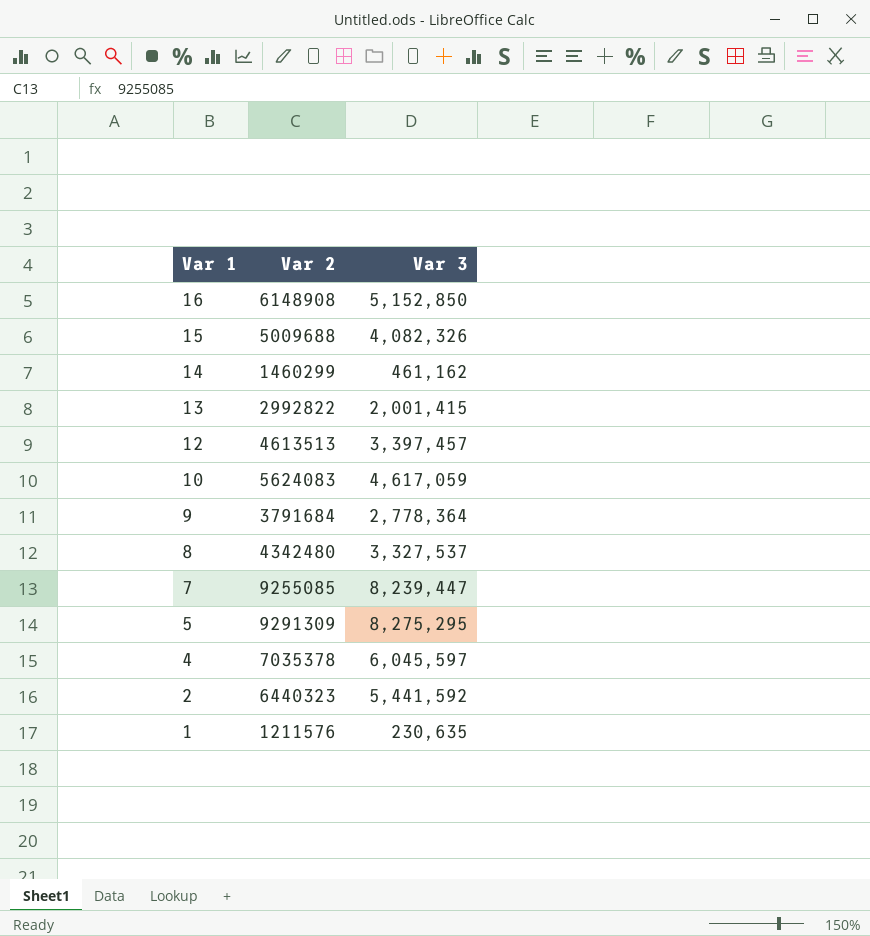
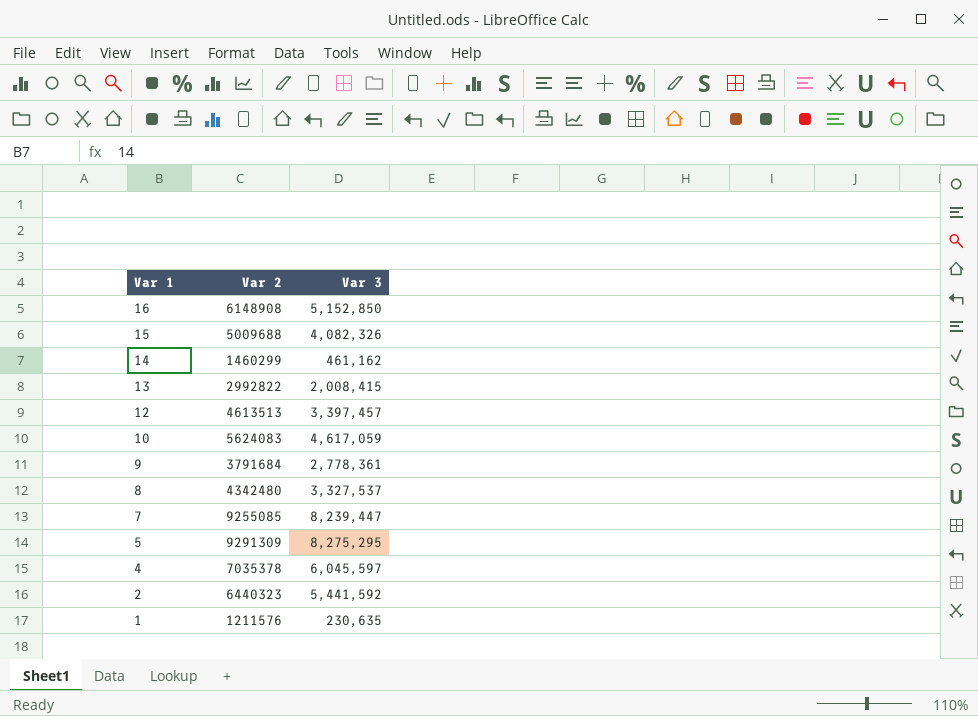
13 | Var 3: 2,001,415 -> 2,008,415
9 | Var 3: 2,778,364 -> 2,778,361

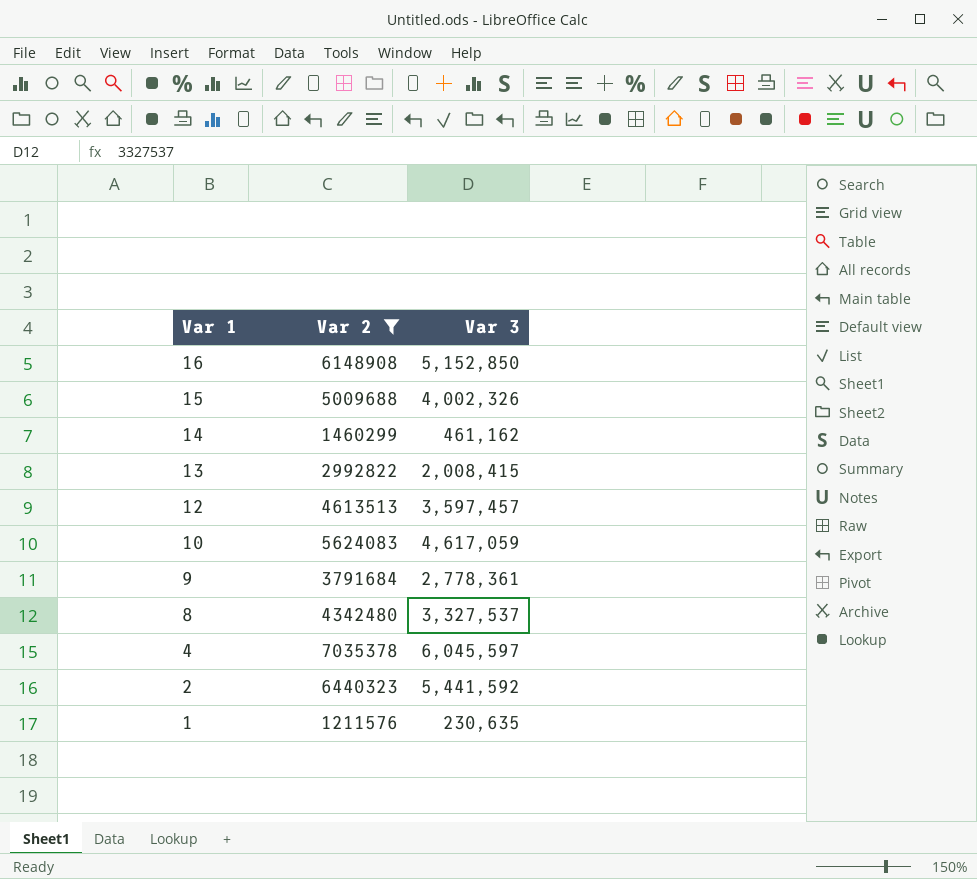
filter: none -> Var 2 <= 7035378
15 | Var 3: 4,082,326 -> 4,002,326
12 | Var 3: 3,397,457 -> 3,597,457

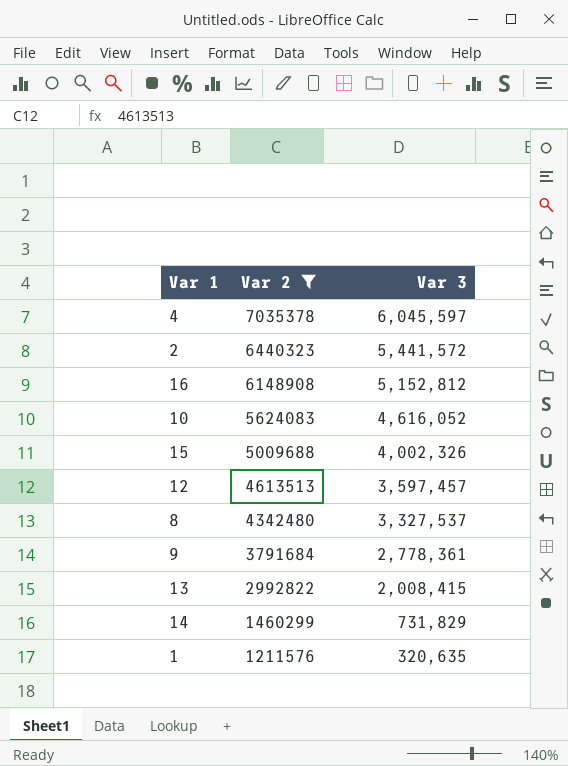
row order: Var 1 descending -> Var 2 descending
2 | Var 3: 5,441,592 -> 5,441,572
16 | Var 3: 5,152,850 -> 5,152,812
10 | Var 3: 4,617,059 -> 4,616,052
14 | Var 3: 461,162 -> 731,829
1 | Var 3: 230,635 -> 320,635

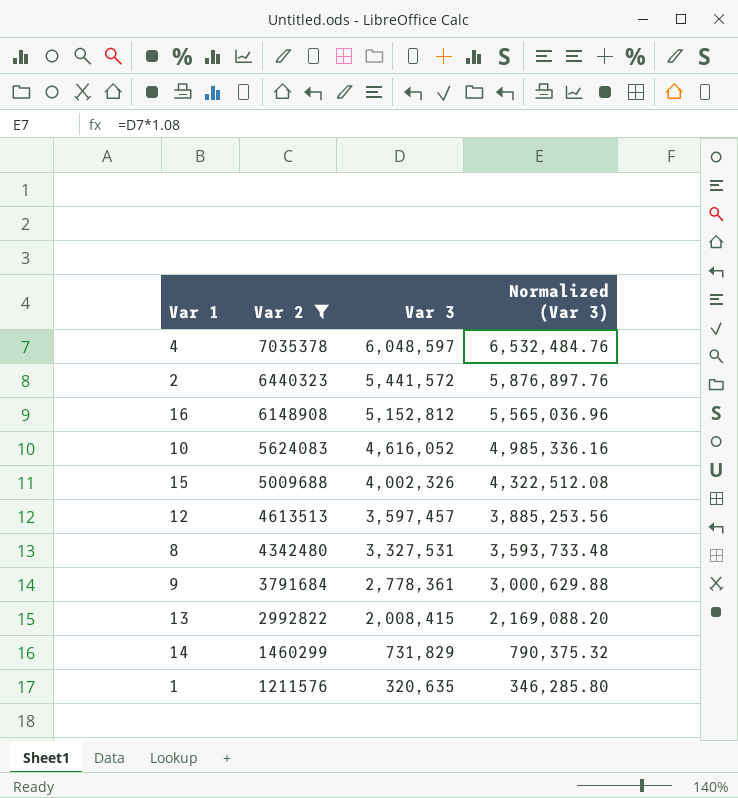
column Normalized (Var 3) | formula: none -> [Var 3] * 1.08
4 | Var 3: 6,045,597 -> 6,048,597
8 | Var 3: 3,327,537 -> 3,327,531

